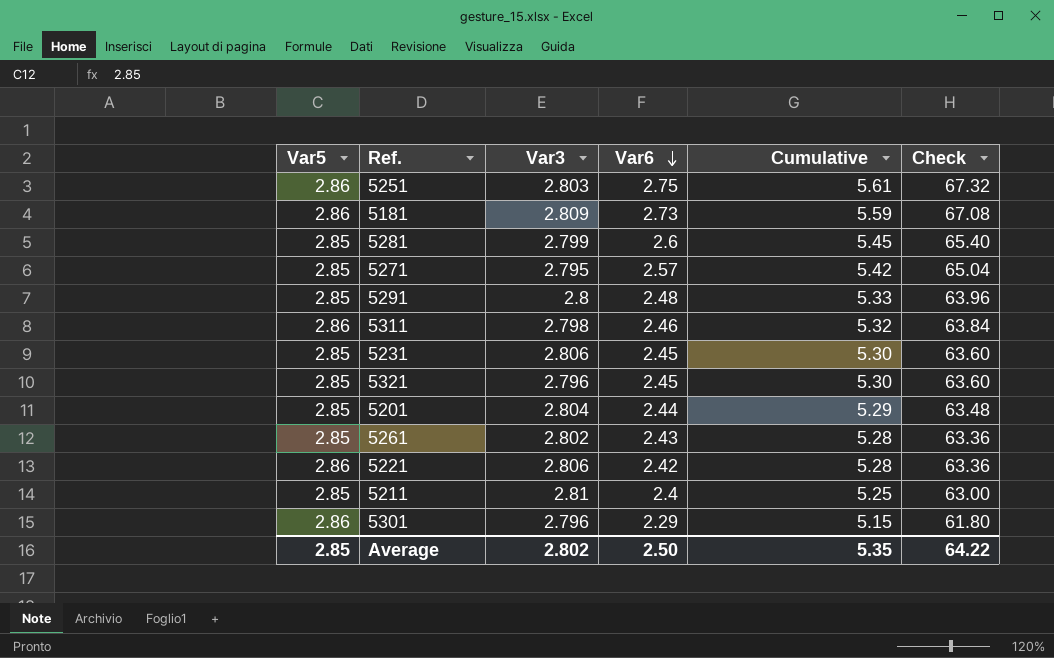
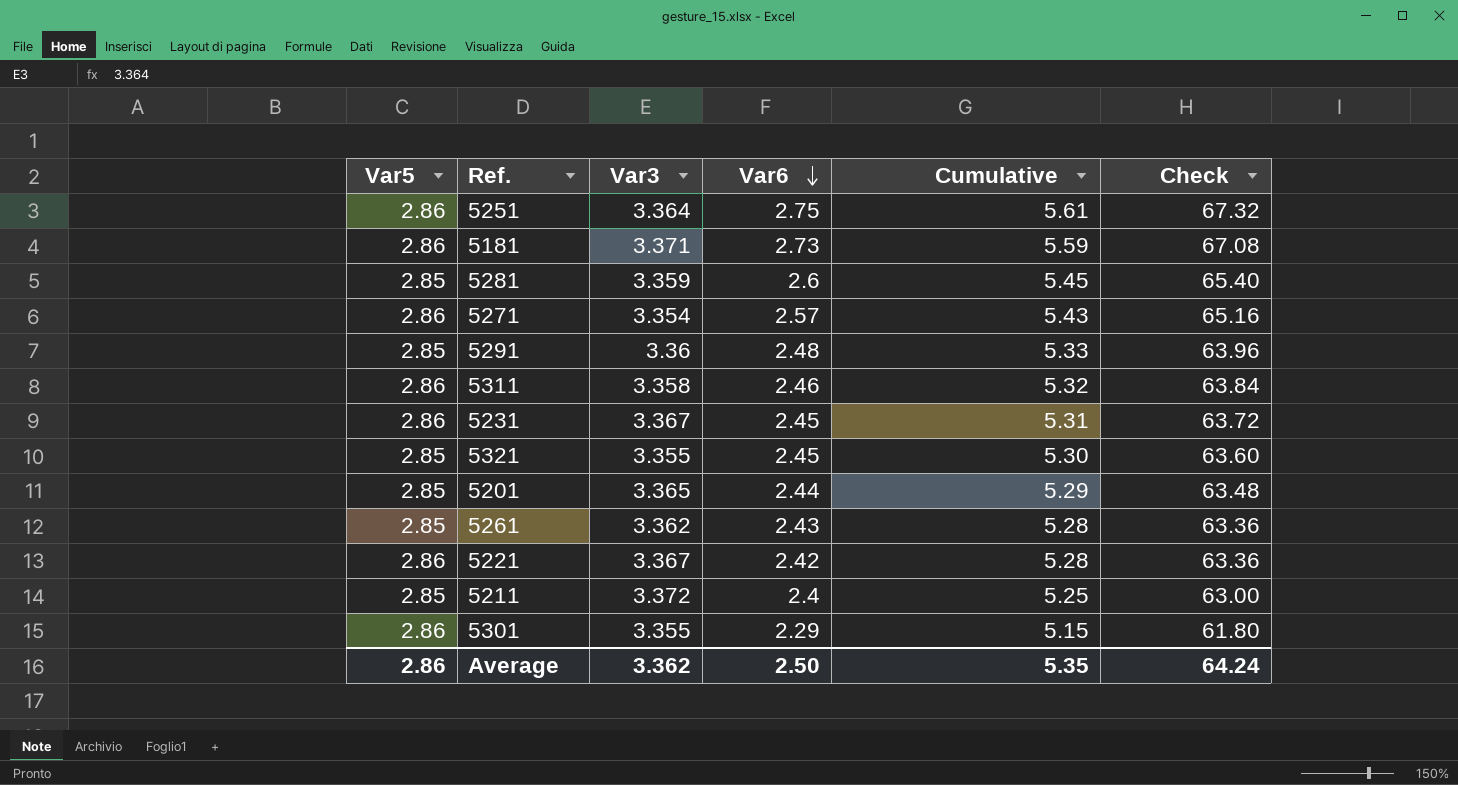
5251 | Var3: 2.803 -> 3.364
5181 | Var3: 2.809 -> 3.371
5281 | Var3: 2.799 -> 3.359
5271 | Var5: 2.85 -> 2.86
5271 | Var3: 2.795 -> 3.354
5271 | Cumulative: 5.42 -> 5.43
5271 | Check: 65.04 -> 65.16
5291 | Var3: 2.8 -> 3.36
5311 | Var3: 2.798 -> 3.358
5231 | Var5: 2.85 -> 2.86
5231 | Var3: 2.806 -> 3.367
5231 | Cumulative: 5.30 -> 5.31
5231 | Check: 63.60 -> 63.72
5321 | Var3: 2.796 -> 3.355
5201 | Var3: 2.804 -> 3.365
5261 | Var3: 2.802 -> 3.362
5221 | Var3: 2.806 -> 3.367
5211 | Var3: 2.81 -> 3.372
5301 | Var3: 2.796 -> 3.355
Average | Var5: 2.85 -> 2.86
Average | Var3: 2.802 -> 3.362
Average | Check: 64.22 -> 64.24

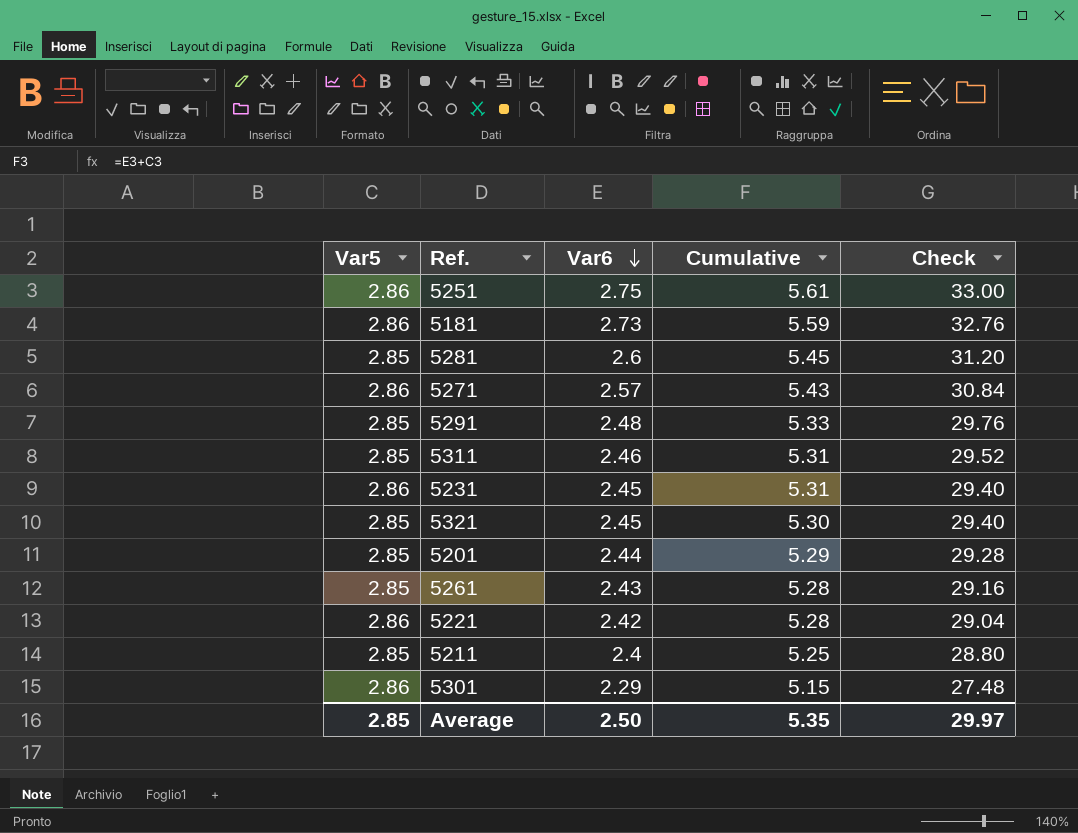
column Var3 | position: 3 -> none
column Check | formula: [Cumulative] * 12 -> [Var6] * 12
5311 | Var5: 2.86 -> 2.85
5311 | Cumulative: 5.32 -> 5.31
Average | Var5: 2.86 -> 2.85
Average | Check: 64.24 -> 29.97

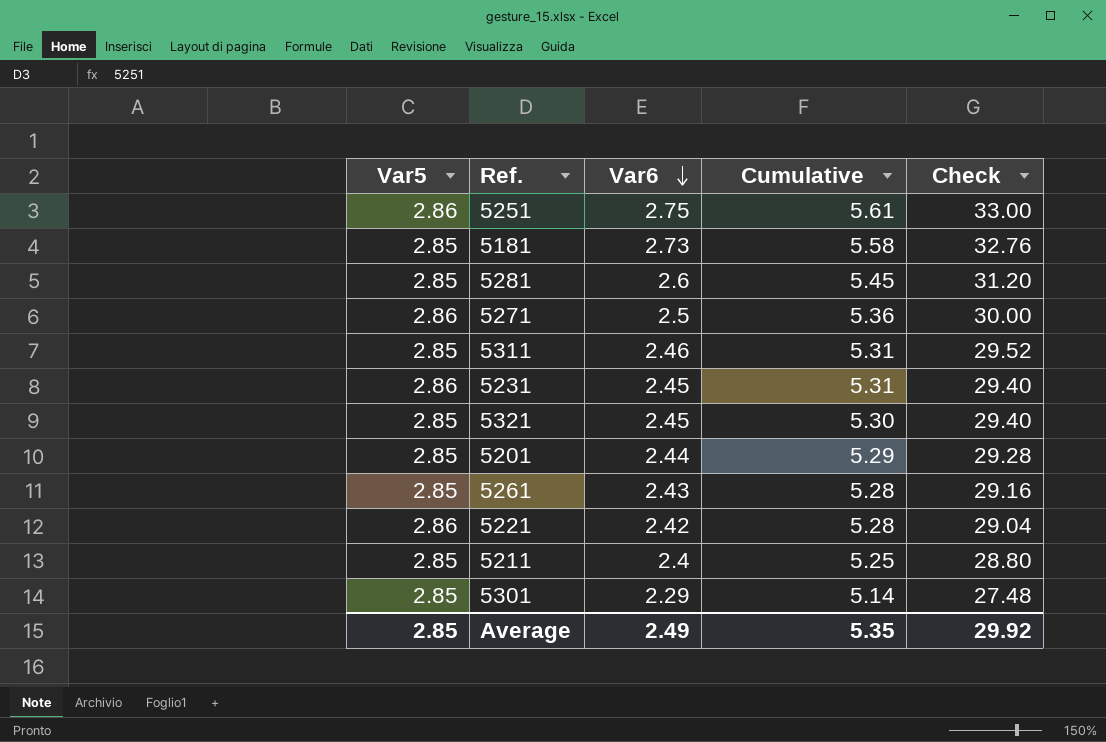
row 5291: 2.85 | 2.48 | 5.33 | 29.76 -> none
5181 | Var5: 2.86 -> 2.85
5181 | Cumulative: 5.59 -> 5.58
5271 | Var6: 2.57 -> 2.5
5271 | Cumulative: 5.43 -> 5.36
5271 | Check: 30.84 -> 30.00
5301 | Var5: 2.86 -> 2.85
5301 | Cumulative: 5.15 -> 5.14
Average | Var6: 2.50 -> 2.49
Average | Check: 29.97 -> 29.92

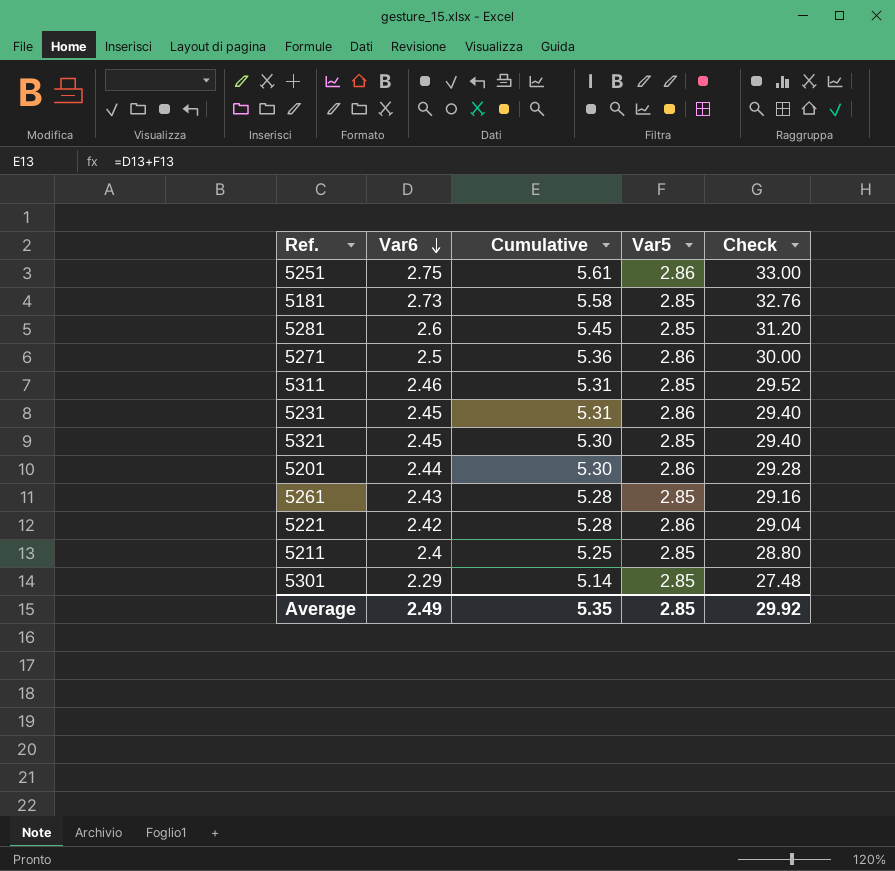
column Var5 | position: 1 -> 4
5201 | Cumulative: 5.29 -> 5.30
5201 | Var5: 2.85 -> 2.86

